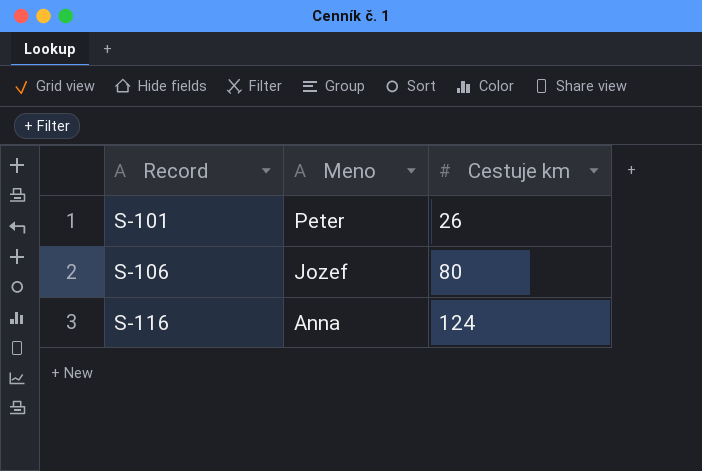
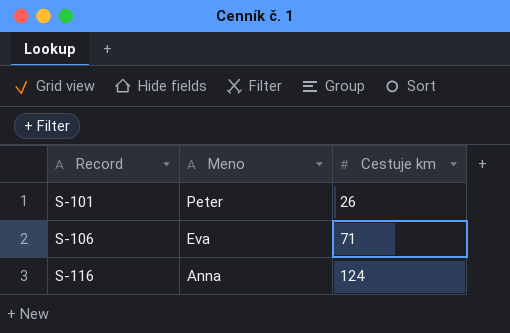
S-106 | Meno: Jozef -> Eva
S-106 | Cestuje km: 80 -> 71

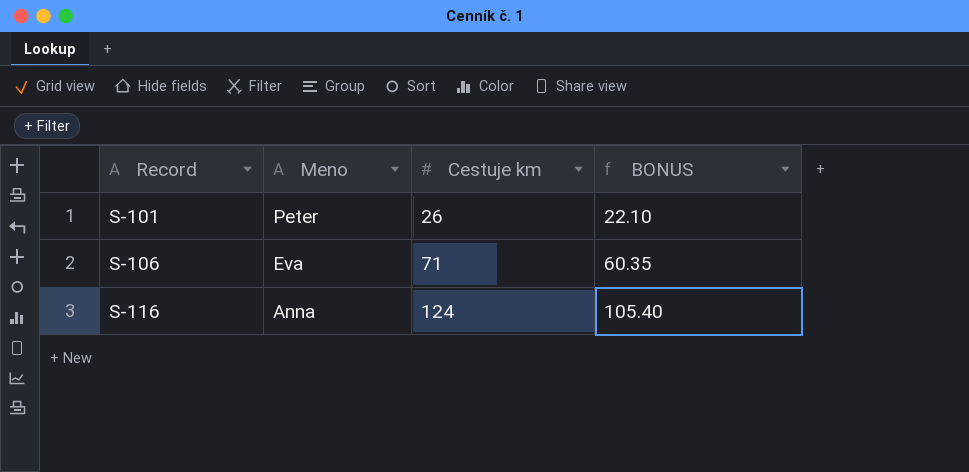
column BONUS | formula: none -> [Cestuje km] * 0.85

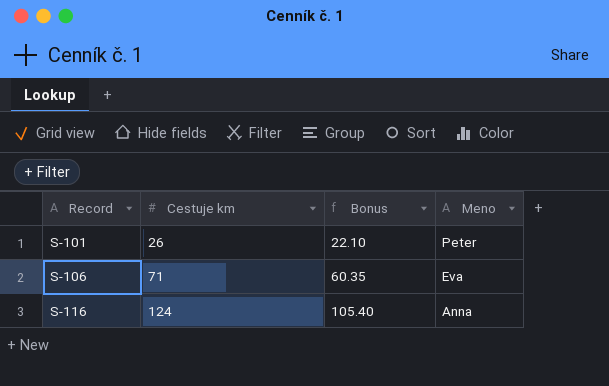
column name: BONUS -> Bonus
column Meno | position: 2 -> 4

